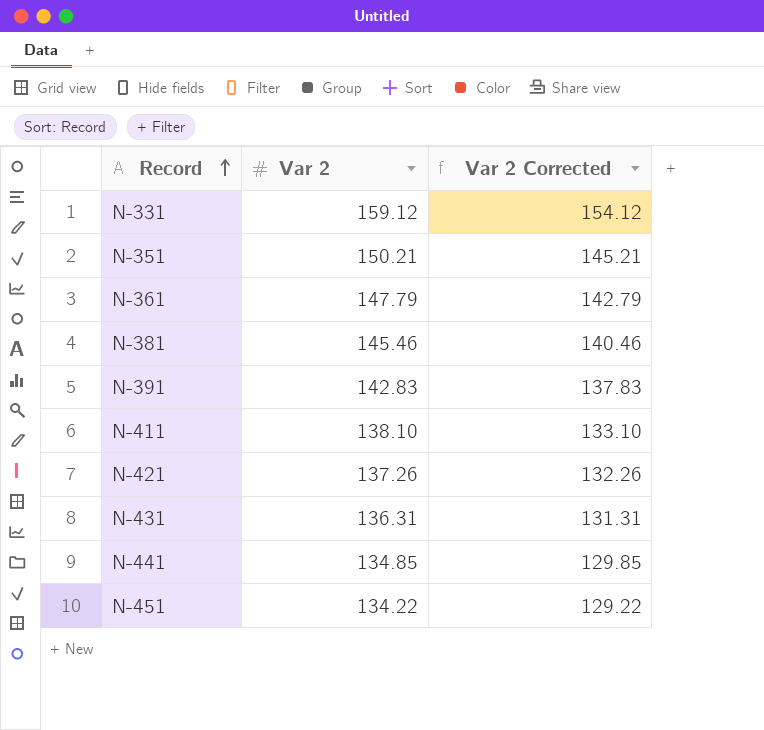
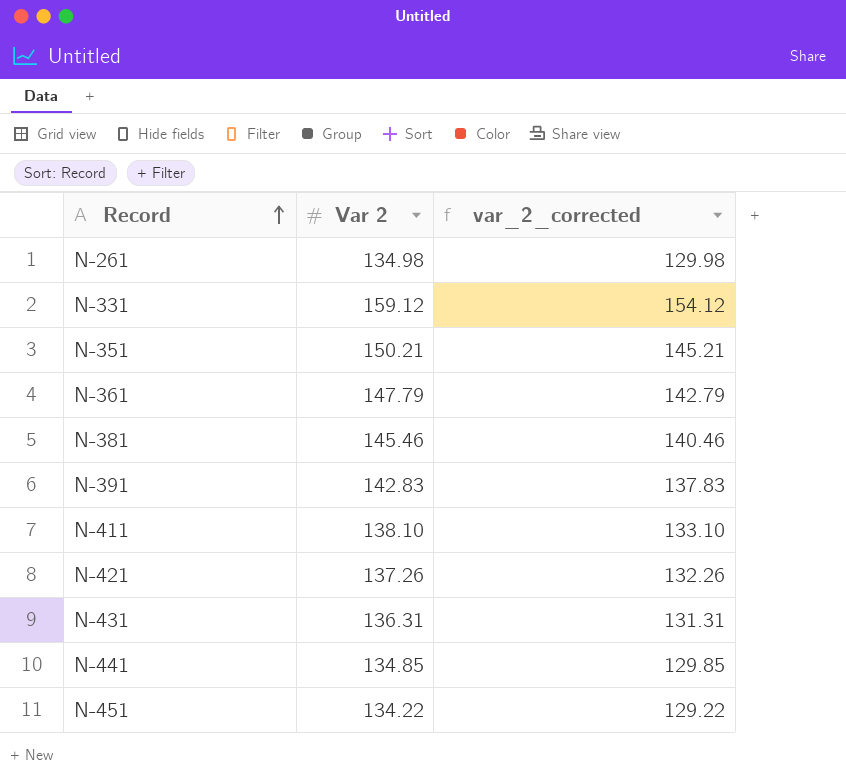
column name: Var 2 Corrected -> var_2_corrected
row N-261: none -> 134.98 | 129.98

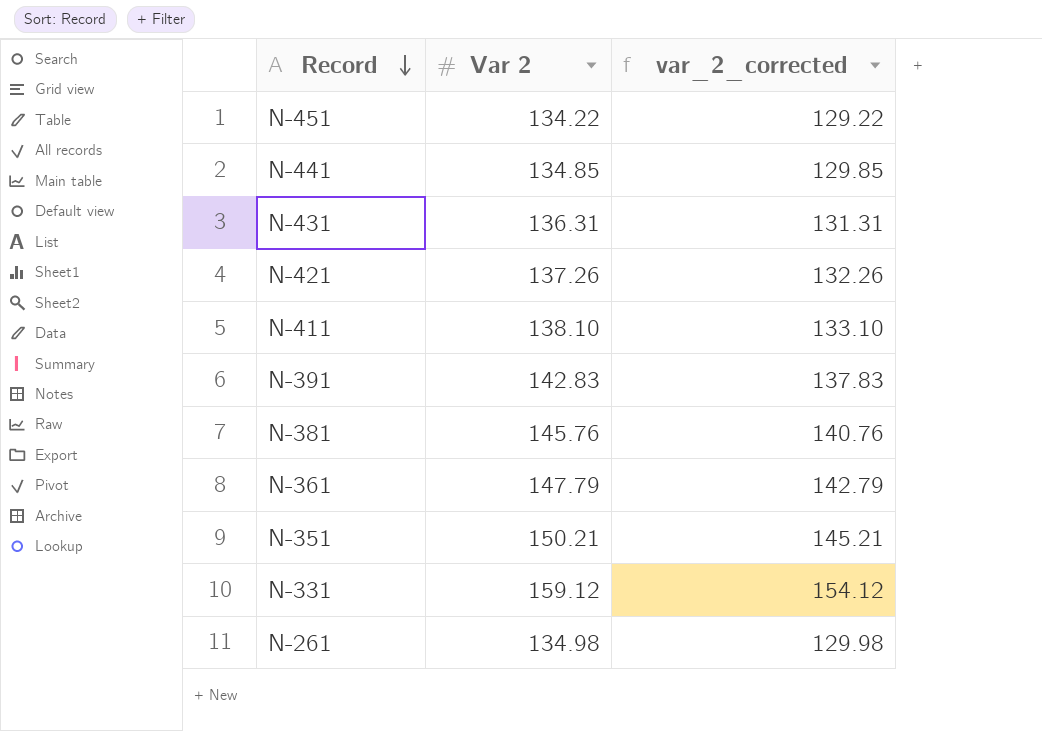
row order: Record ascending -> Record descending
N-381 | Var 2: 145.46 -> 145.76
N-381 | var_2_corrected: 140.46 -> 140.76

